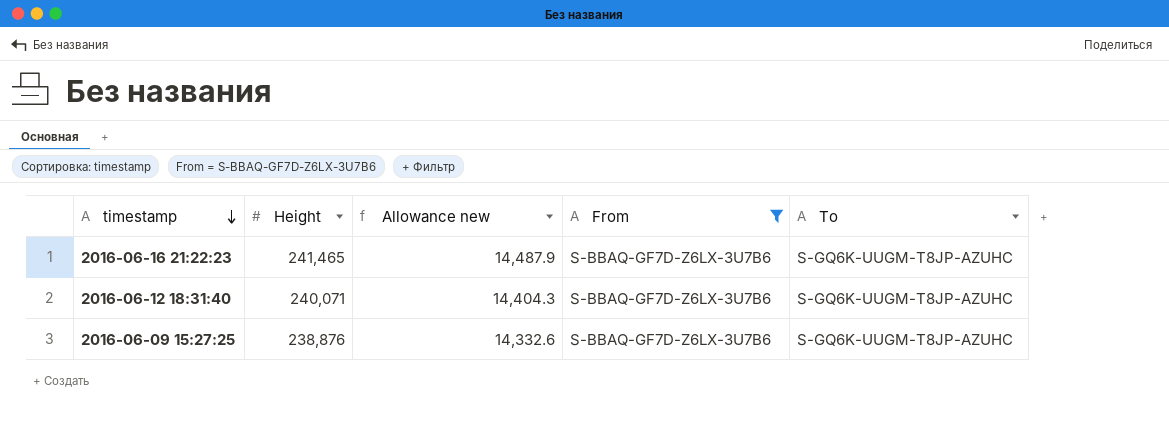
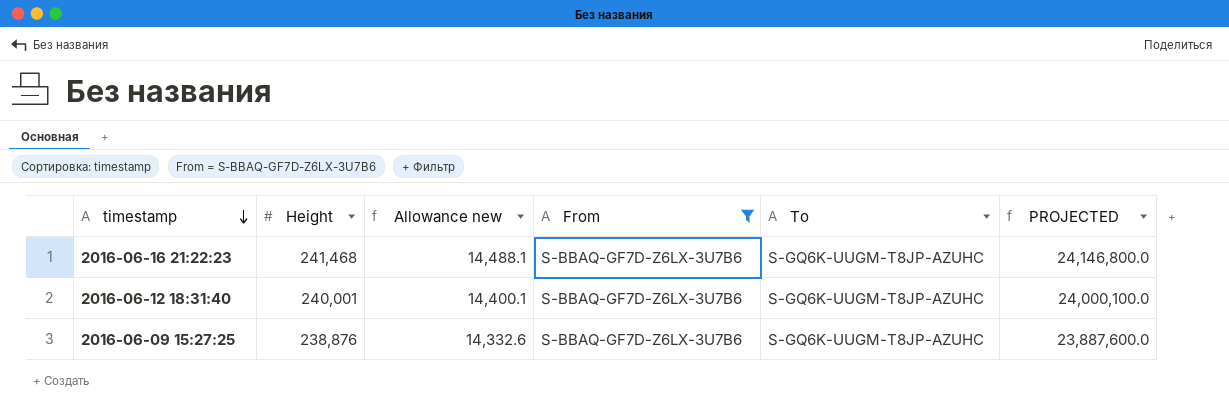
column PROJECTED | formula: none -> [Height] * 100
2016-06-16 21:22:23 | Height: 241,465 -> 241,468
2016-06-16 21:22:23 | Allowance new: 14,487.9 -> 14,488.1
2016-06-12 18:31:40 | Height: 240,071 -> 240,001
2016-06-12 18:31:40 | Allowance new: 14,404.3 -> 14,400.1

